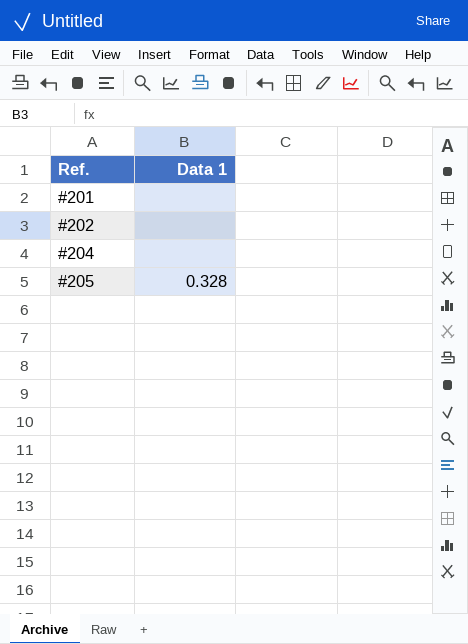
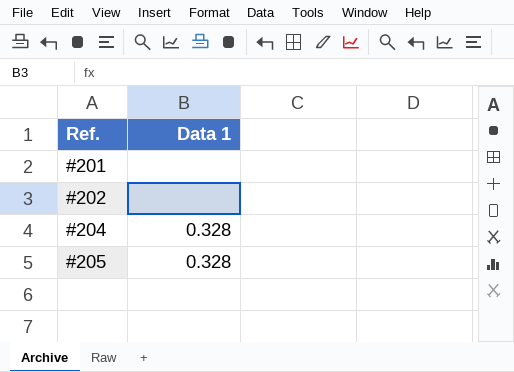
#204 | Data 1: none -> 0.328

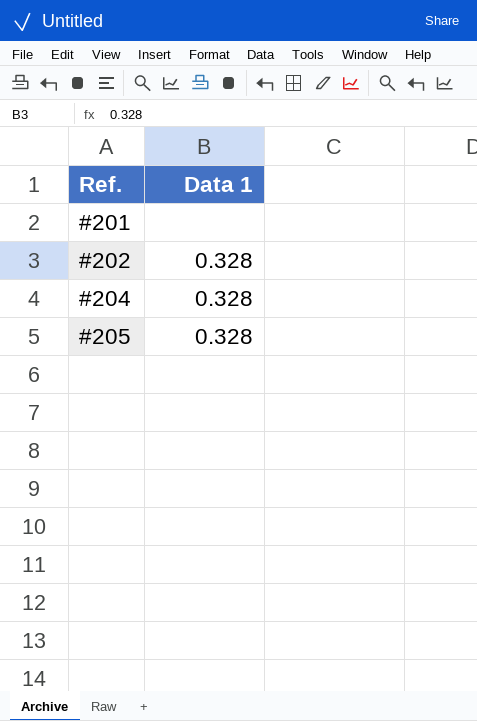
#202 | Data 1: none -> 0.328

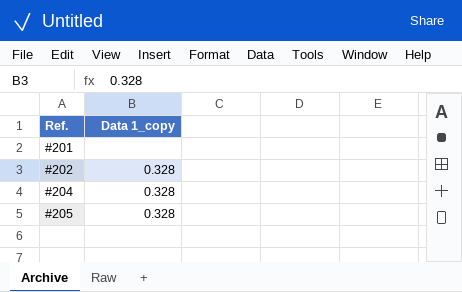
column name: Data 1 -> Data 1_copy

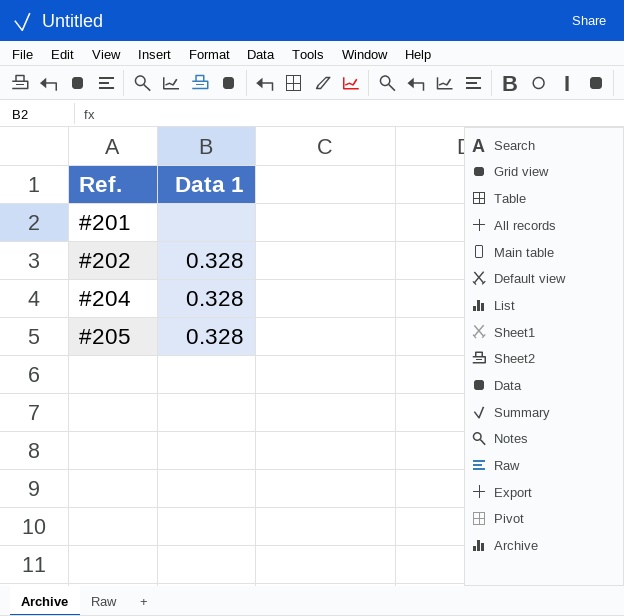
column name: Data 1_copy -> Data 1

